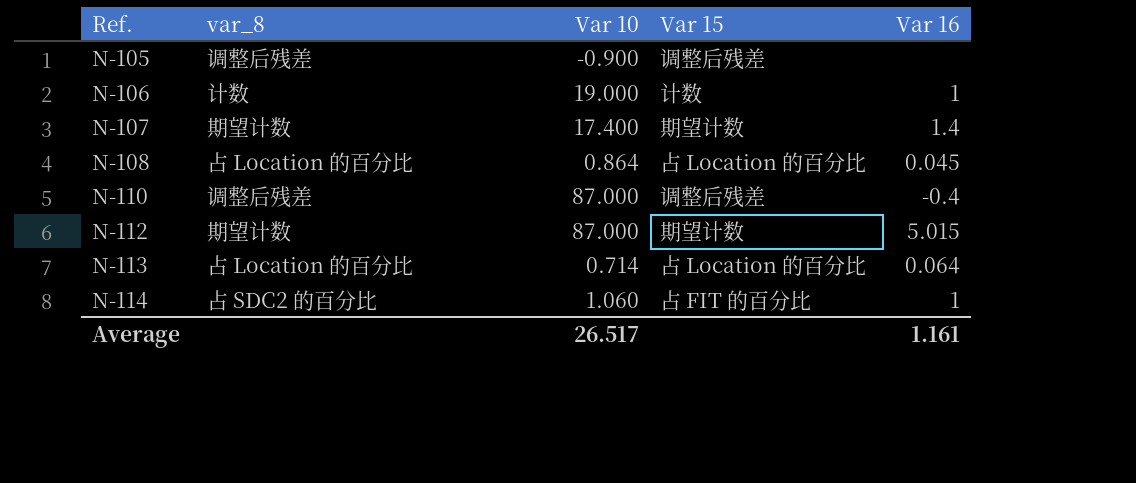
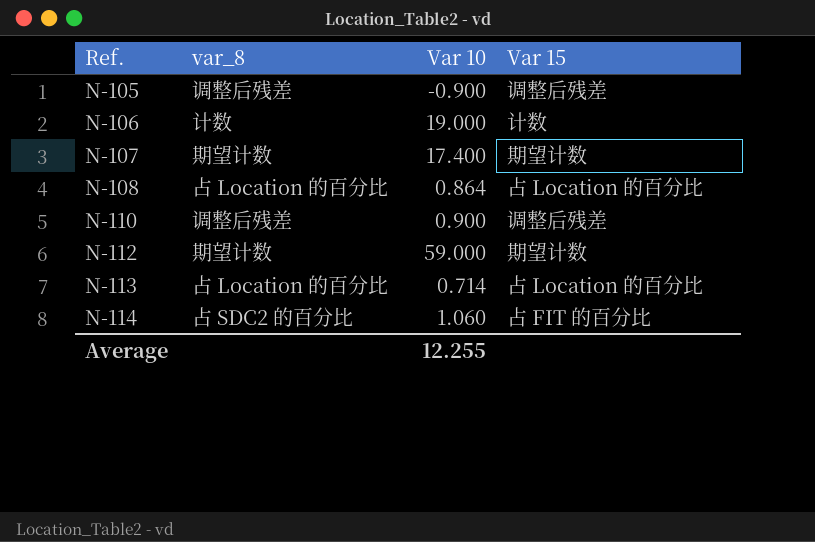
column Var 16 | position: 5 -> none
N-110 | Var 10: 87.000 -> 0.900
N-112 | Var 10: 87.000 -> 59.000
Average | Var 10: 26.517 -> 12.255

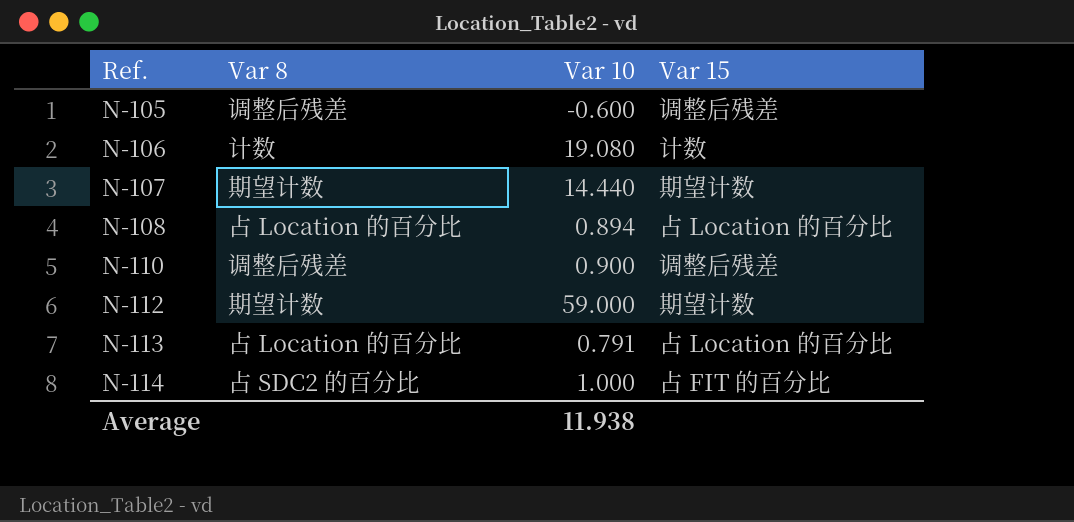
column name: var_8 -> Var 8
N-105 | Var 10: -0.900 -> -0.600
N-106 | Var 10: 19.000 -> 19.080
N-107 | Var 10: 17.400 -> 14.440
N-108 | Var 10: 0.864 -> 0.894
N-113 | Var 10: 0.714 -> 0.791
N-114 | Var 10: 1.060 -> 1.000
Average | Var 10: 12.255 -> 11.938

